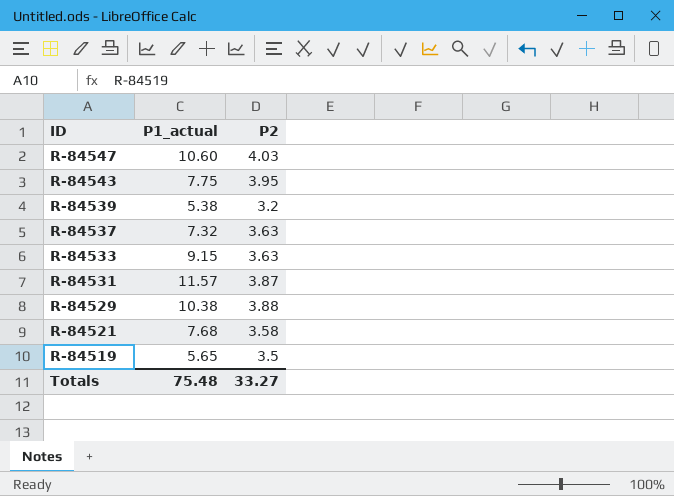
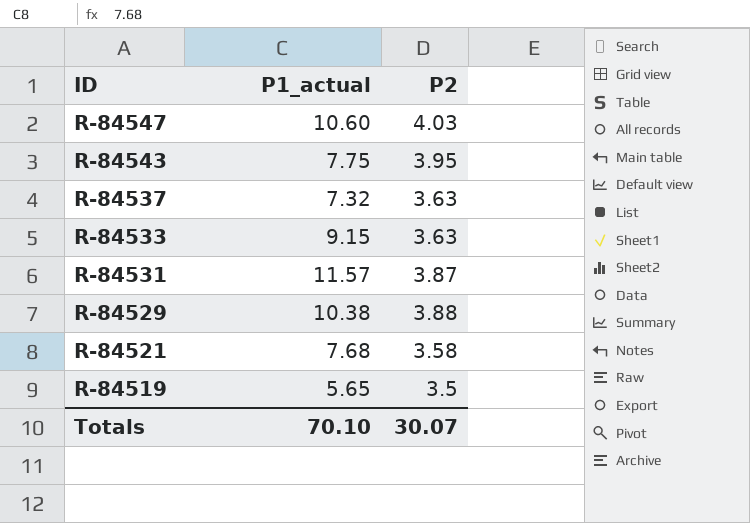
row R-84539: 5.38 | 3.2 -> none
Totals | P1_actual: 75.48 -> 70.10
Totals | P2: 33.27 -> 30.07

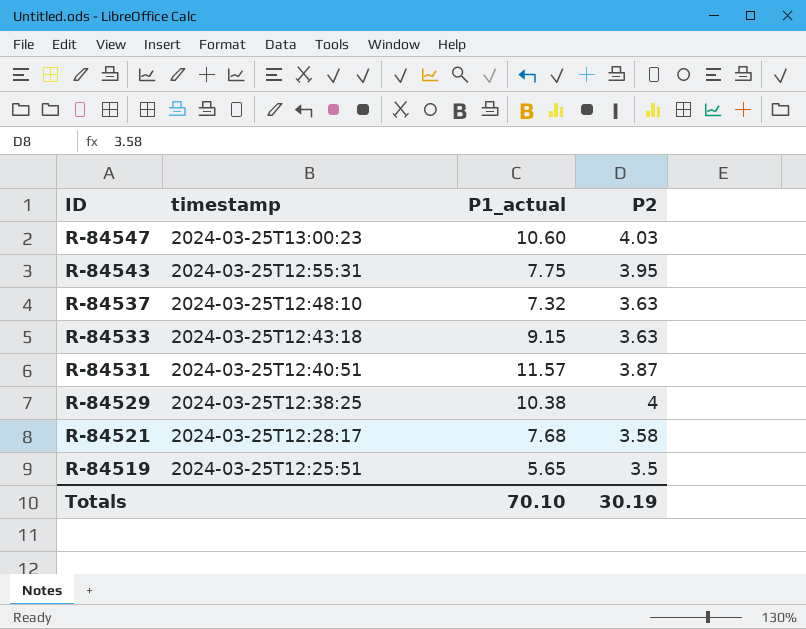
column timestamp | position: none -> 2
R-84529 | P2: 3.88 -> 4
Totals | P2: 30.07 -> 30.19

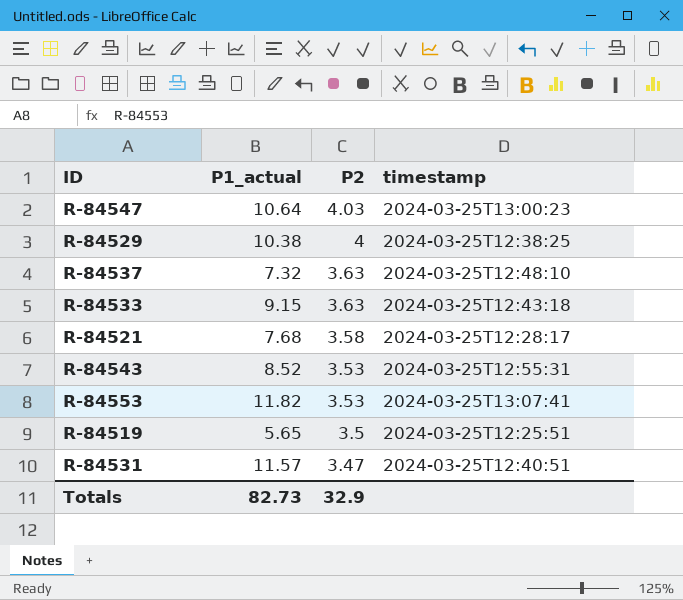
row order: ID descending -> P2 descending
column timestamp | position: 2 -> 4
R-84547 | P1_actual: 10.60 -> 10.64
R-84543 | P1_actual: 7.75 -> 8.52
R-84543 | P2: 3.95 -> 3.53
row R-84553: none -> 11.82 | 3.53 | 2024-03-25T13:07:41
R-84531 | P2: 3.87 -> 3.47
Totals | P1_actual: 70.10 -> 82.73
Totals | P2: 30.19 -> 32.9

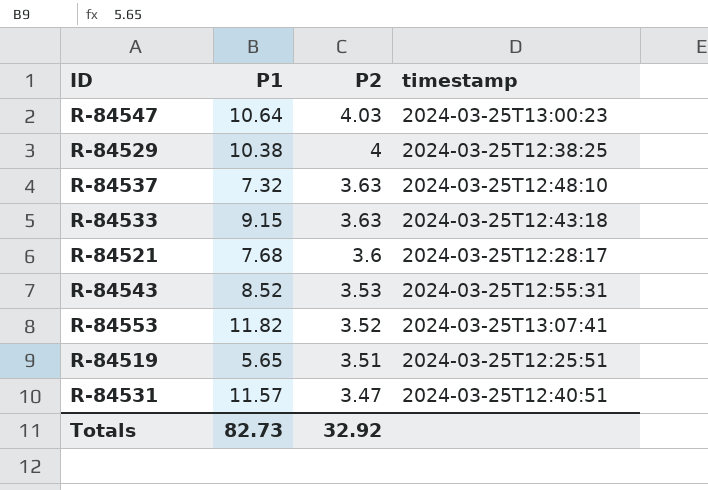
column name: P1_actual -> P1
R-84521 | P2: 3.58 -> 3.6
R-84553 | P2: 3.53 -> 3.52
R-84519 | P2: 3.5 -> 3.51
Totals | P2: 32.9 -> 32.92

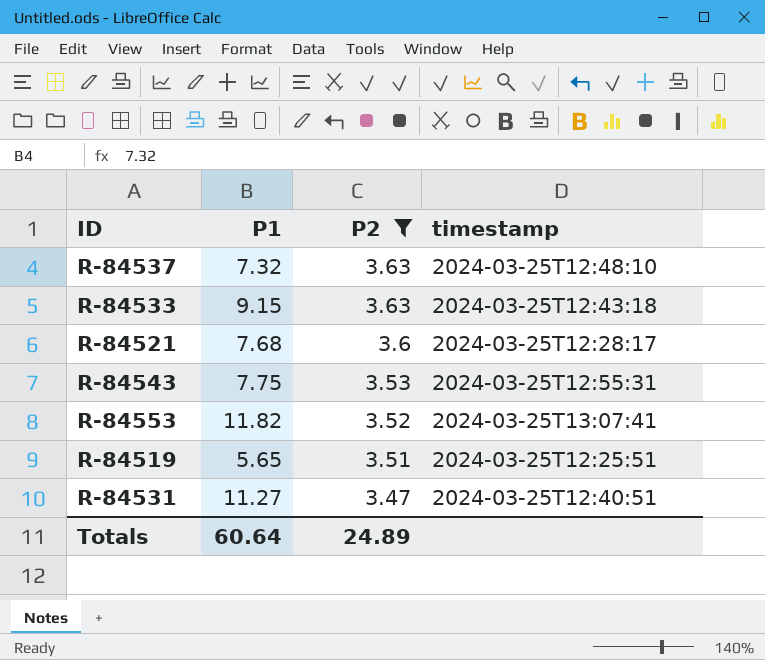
filter: none -> P2 <= 3.63
R-84543 | P1: 8.52 -> 7.75
R-84531 | P1: 11.57 -> 11.27
Totals | P1: 82.73 -> 60.64
Totals | P2: 32.92 -> 24.89

